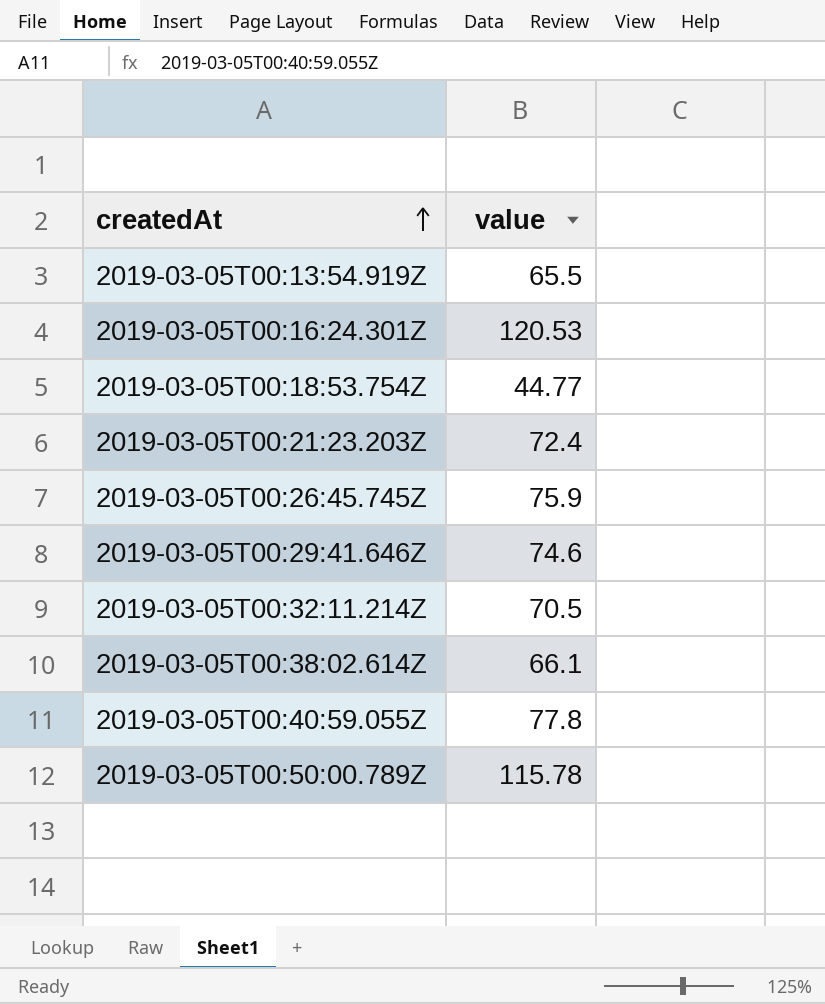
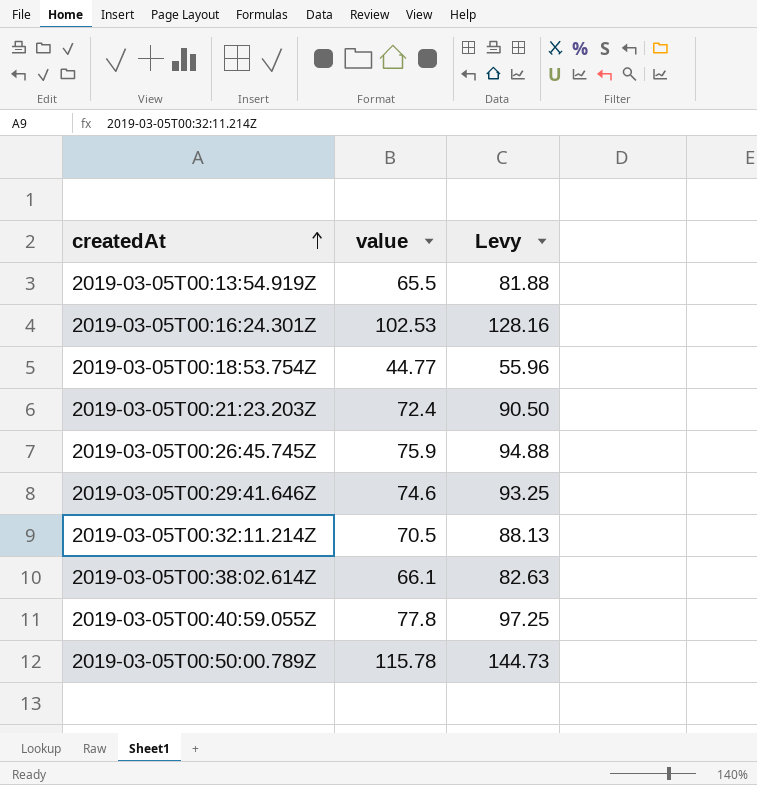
column Levy | formula: none -> [value] * 1.25
2019-03-05T00:16:24.301Z | value: 120.53 -> 102.53

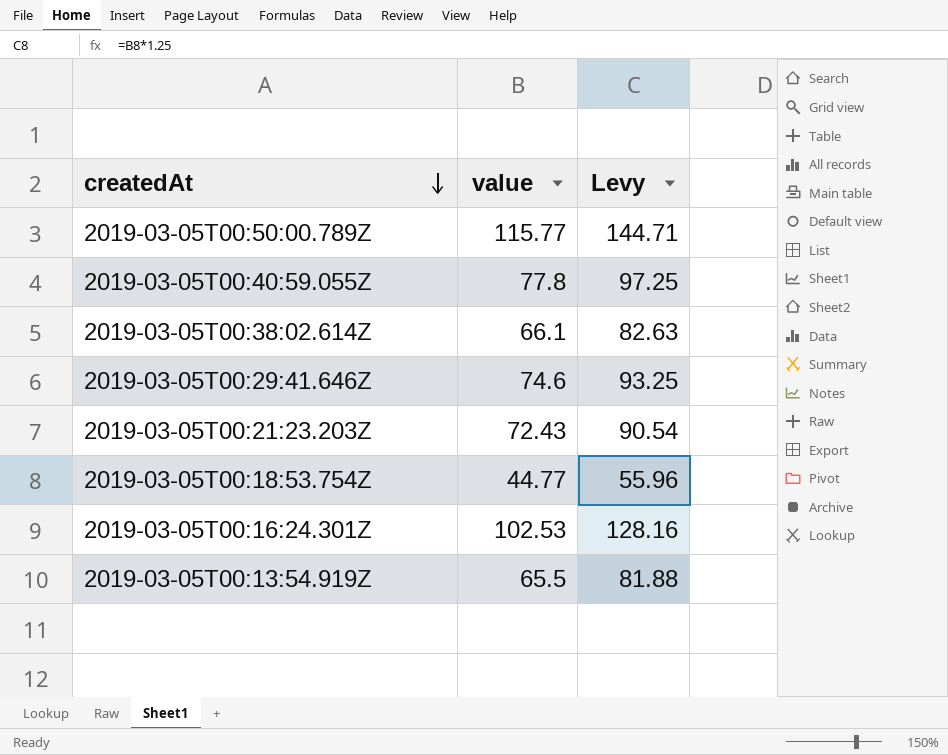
row order: createdAt ascending -> createdAt descending
row 2019-03-05T00:26:45.745Z: 75.9 | 94.88 -> none
row 2019-03-05T00:32:11.214Z: 70.5 | 88.13 -> none
2019-03-05T00:50:00.789Z | value: 115.78 -> 115.77
2019-03-05T00:50:00.789Z | Levy: 144.73 -> 144.71
2019-03-05T00:21:23.203Z | value: 72.4 -> 72.43
2019-03-05T00:21:23.203Z | Levy: 90.50 -> 90.54

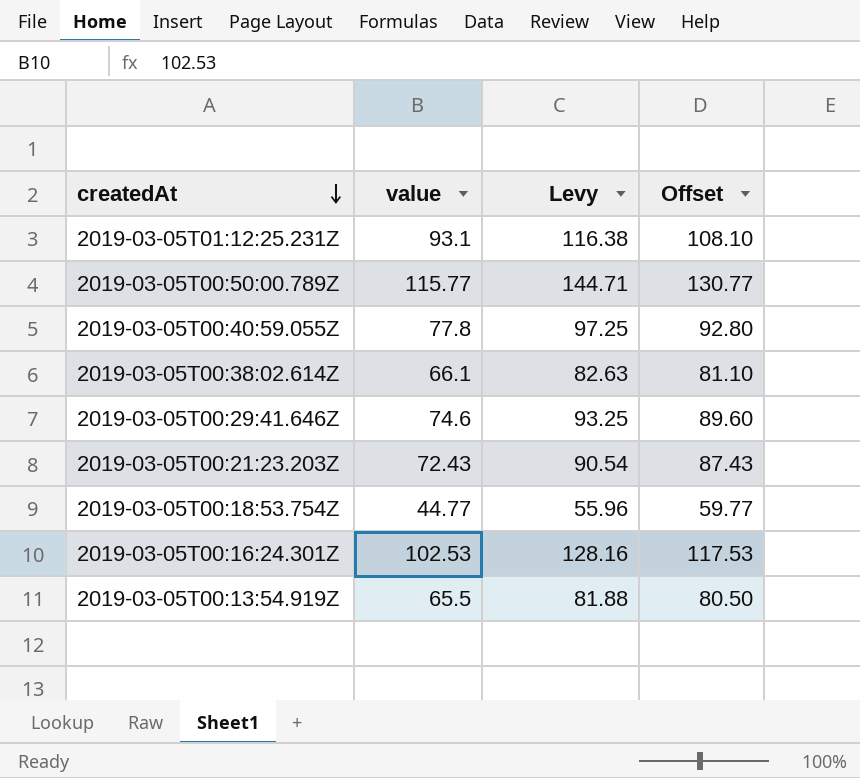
column Offset | formula: none -> [value] + 15
row 2019-03-05T01:12:25.231Z: none -> 93.1 | 116.38 | 108.10

